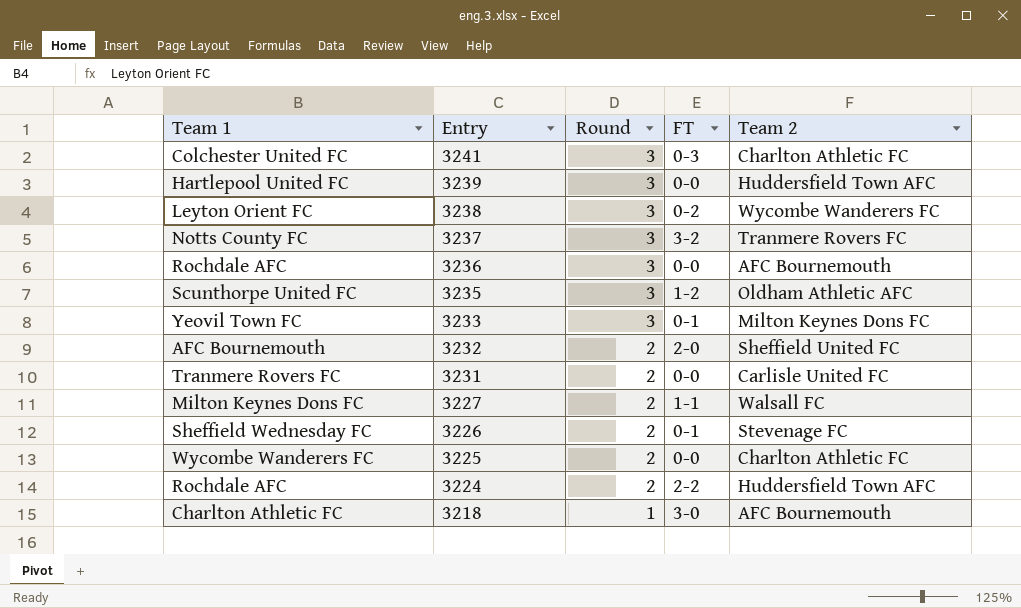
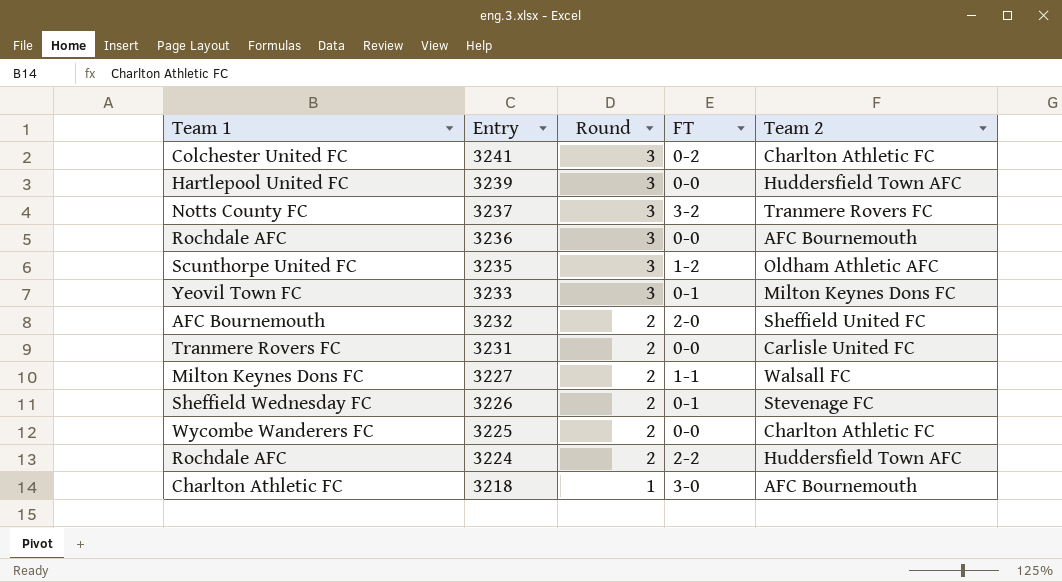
row 3238: Leyton Orient FC | 3 | 0-2 | Wycombe Wanderers FC -> none
3241 | FT: 0-3 -> 0-2

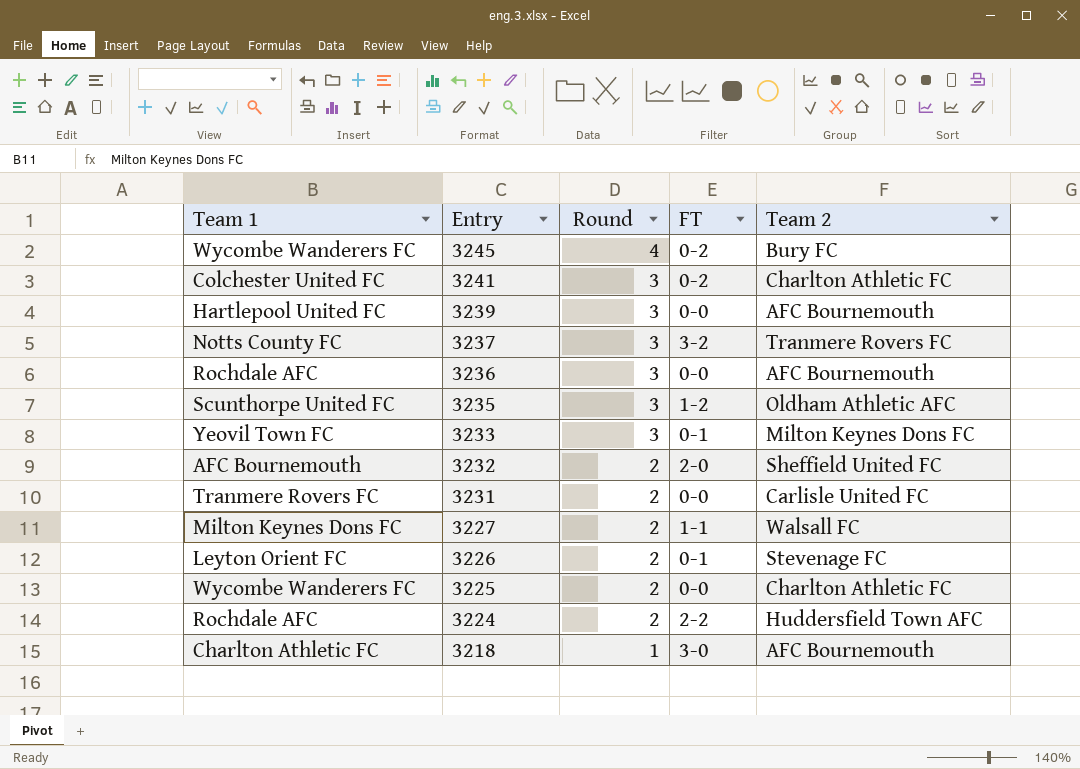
row 3245: none -> Wycombe Wanderers FC | 4 | 0-2 | Bury FC
3239 | Team 2: Huddersfield Town AFC -> AFC Bournemouth
3226 | Team 1: Sheffield Wednesday FC -> Leyton Orient FC

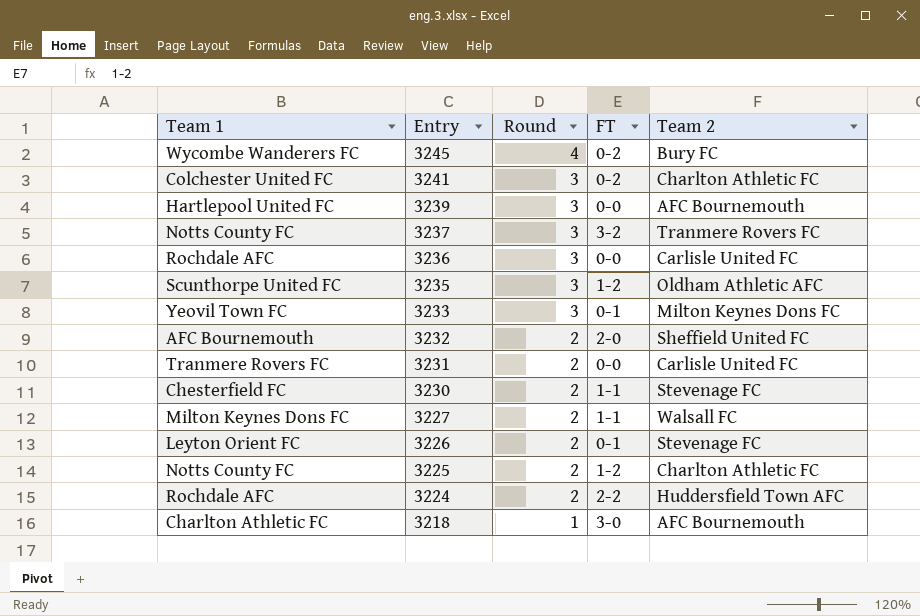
3236 | Team 2: AFC Bournemouth -> Carlisle United FC
row 3230: none -> Chesterfield FC | 2 | 1-1 | Stevenage FC
3225 | Team 1: Wycombe Wanderers FC -> Notts County FC
3225 | FT: 0-0 -> 1-2

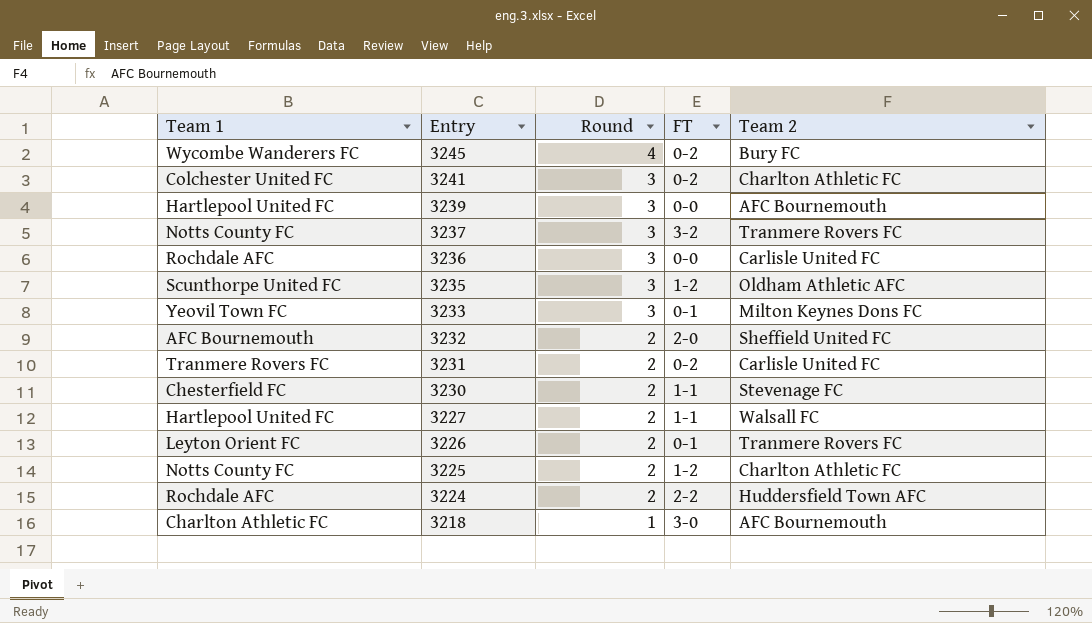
3231 | FT: 0-0 -> 0-2
3227 | Team 1: Milton Keynes Dons FC -> Hartlepool United FC
3226 | Team 2: Stevenage FC -> Tranmere Rovers FC

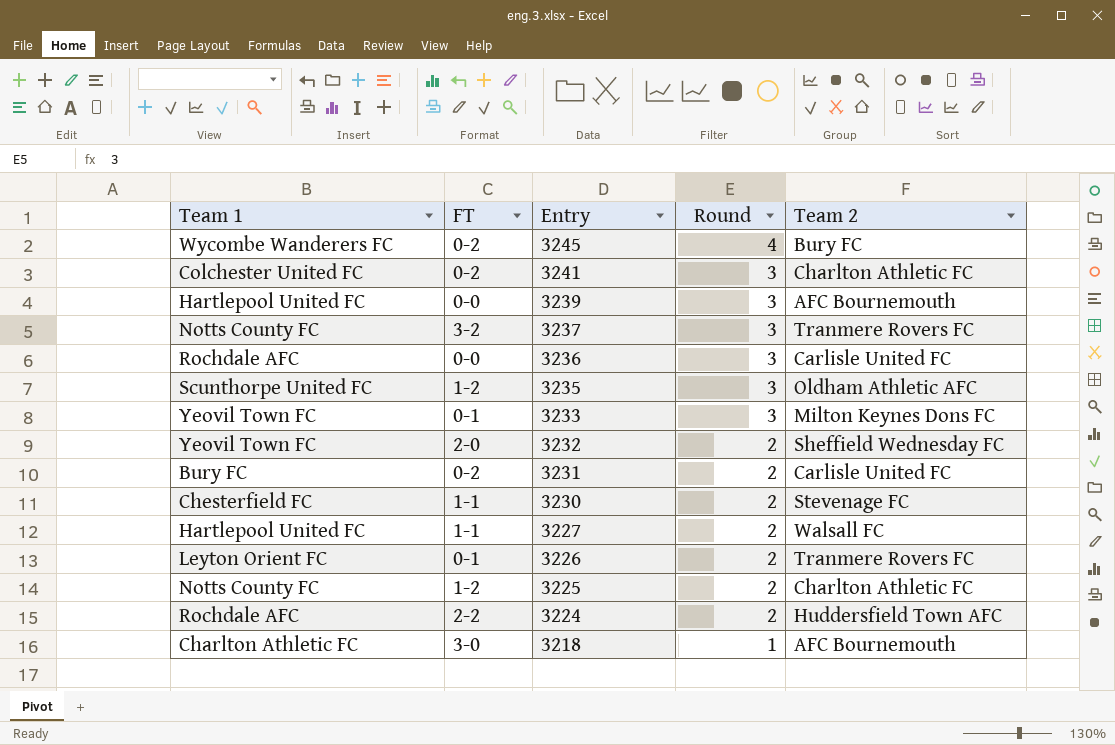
column FT | position: 4 -> 2
3232 | Team 1: AFC Bournemouth -> Yeovil Town FC
3232 | Team 2: Sheffield United FC -> Sheffield Wednesday FC
3231 | Team 1: Tranmere Rovers FC -> Bury FC

